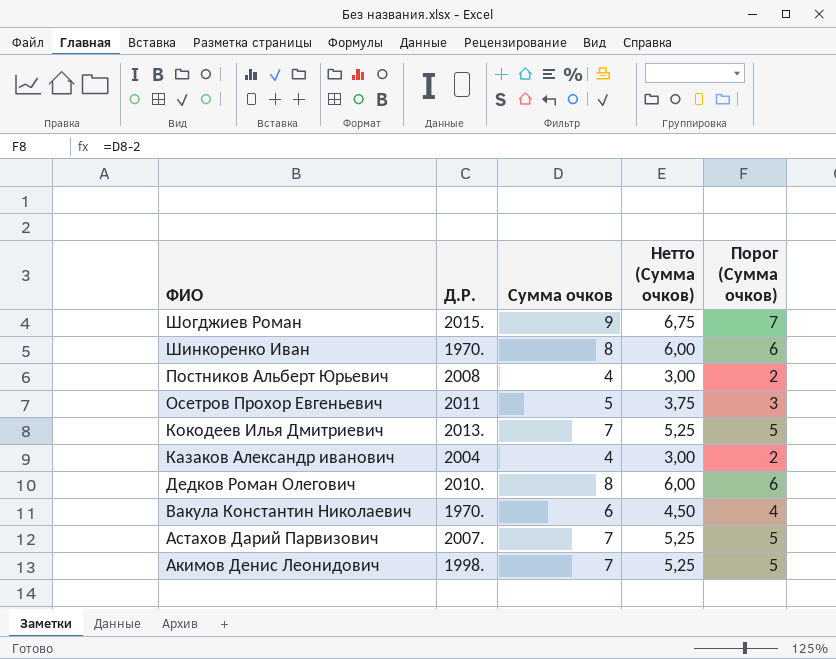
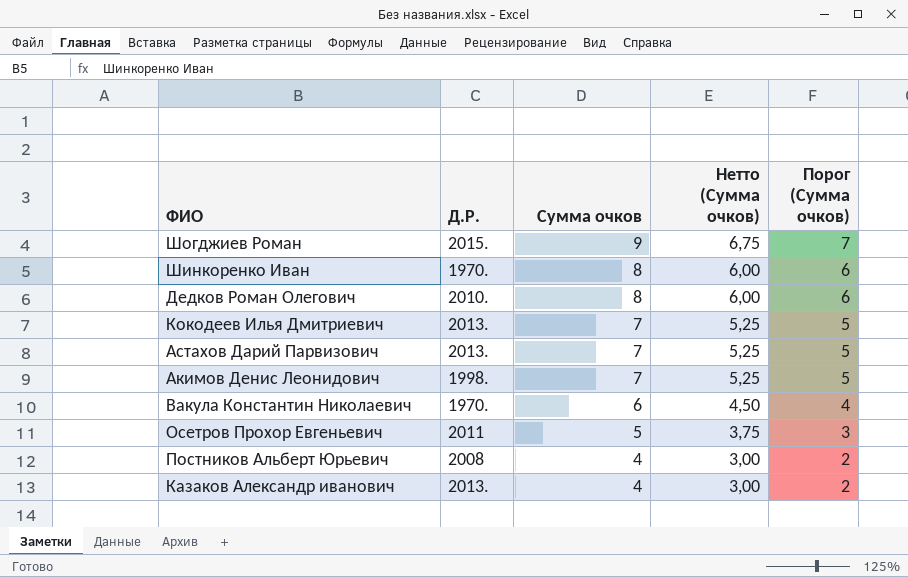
row order: ФИО descending -> Сумма очков descending
Астахов Дарий Парвизович | Д.Р.: 2007. -> 2013.
Казаков Александр иванович | Д.Р.: 2004 -> 2013.

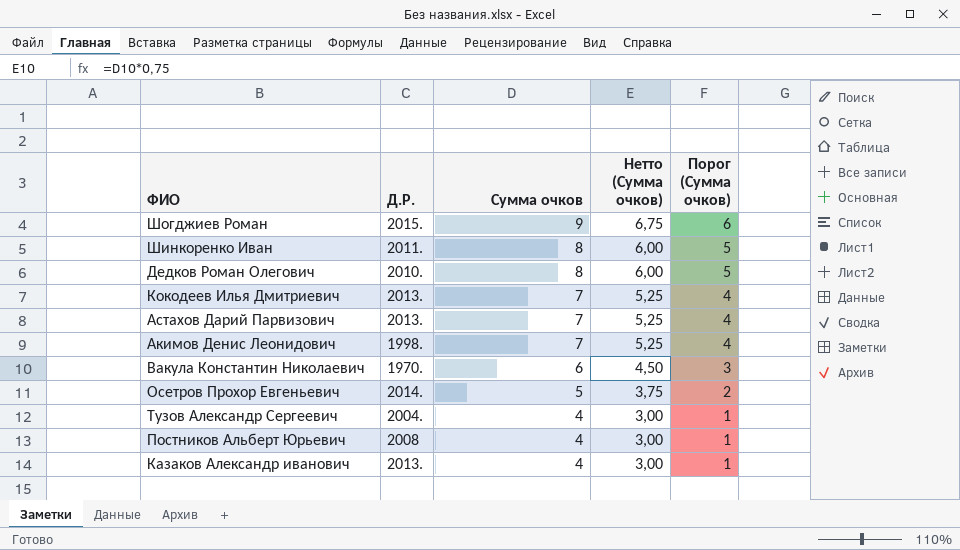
column Порог (Сумма очков) | formula: [Сумма очков] - 2 -> [Сумма очков] - 3
Шинкоренко Иван | Д.Р.: 1970. -> 2011.
Осетров Прохор Евгеньевич | Д.Р.: 2011 -> 2014.
row Тузов Александр Сергеевич: none -> 2004. | 4 | 3,00 | 1

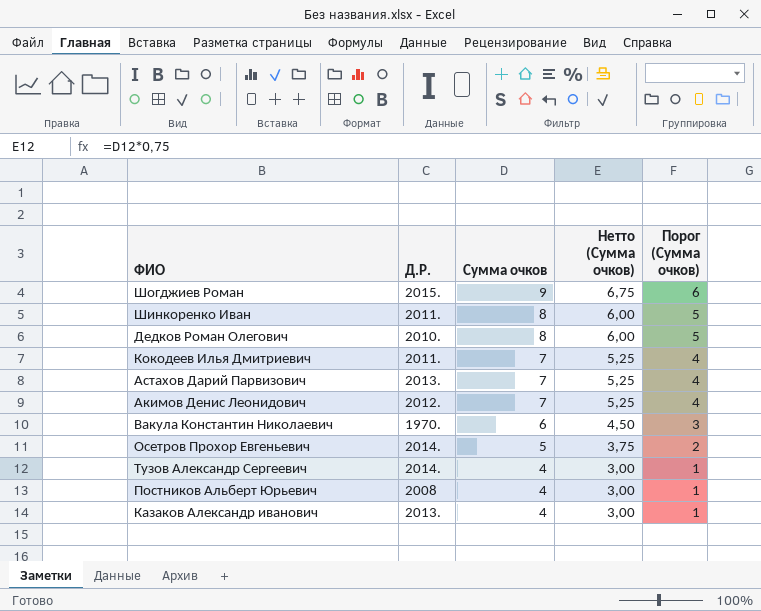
Кокодеев Илья Дмитриевич | Д.Р.: 2013. -> 2011.
Акимов Денис Леонидович | Д.Р.: 1998. -> 2012.
Тузов Александр Сергеевич | Д.Р.: 2004. -> 2014.

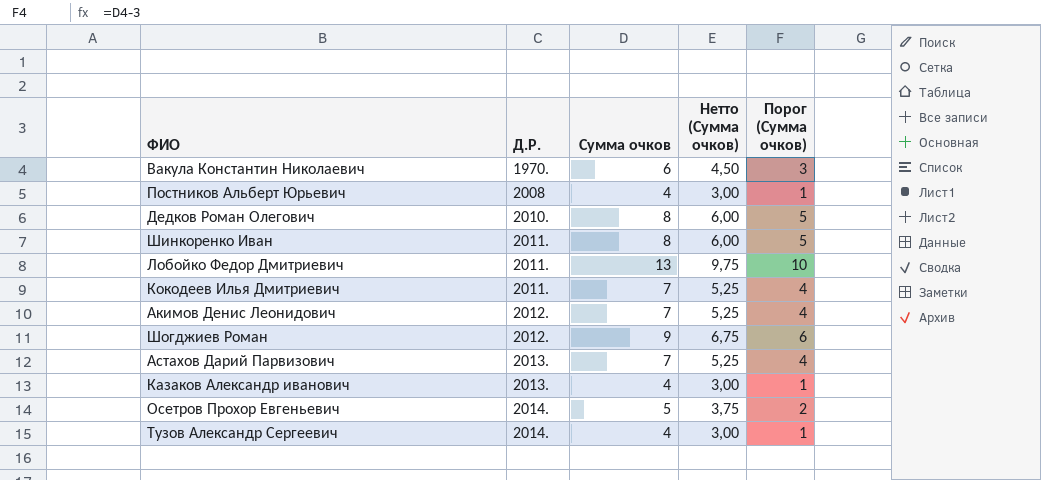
row order: Сумма очков descending -> Д.Р. ascending
row Лобойко Федор Дмитриевич: none -> 2011. | 13 | 9,75 | 10
Шогджиев Роман | Д.Р.: 2015. -> 2012.

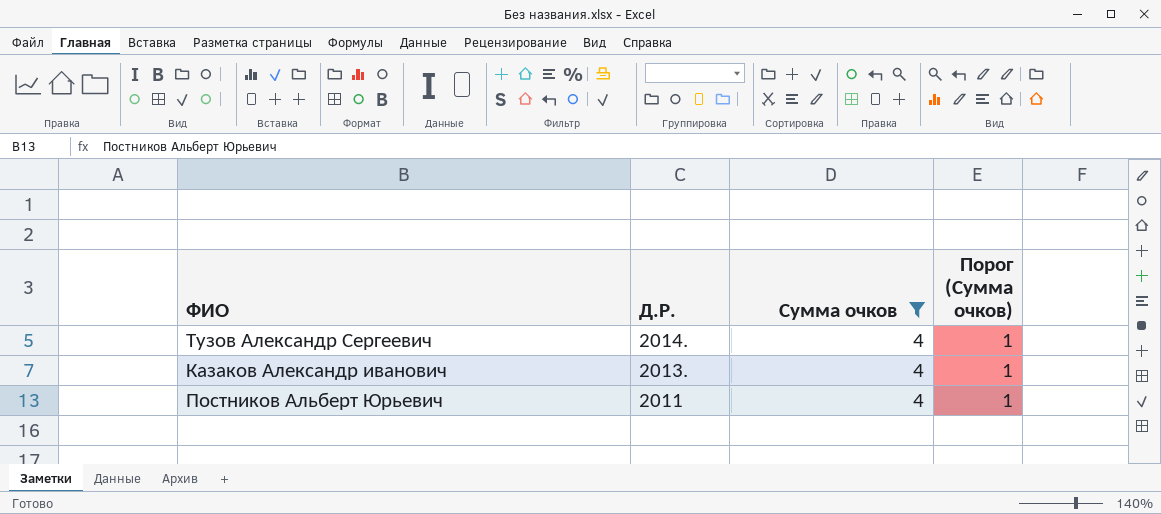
filter: none -> Сумма очков = 4
row order: Д.Р. ascending -> Д.Р. descending
column Нетто (Сумма очков) | formula: [Сумма очков] * 0,75 -> none
Постников Альберт Юрьевич | Д.Р.: 2008 -> 2011

